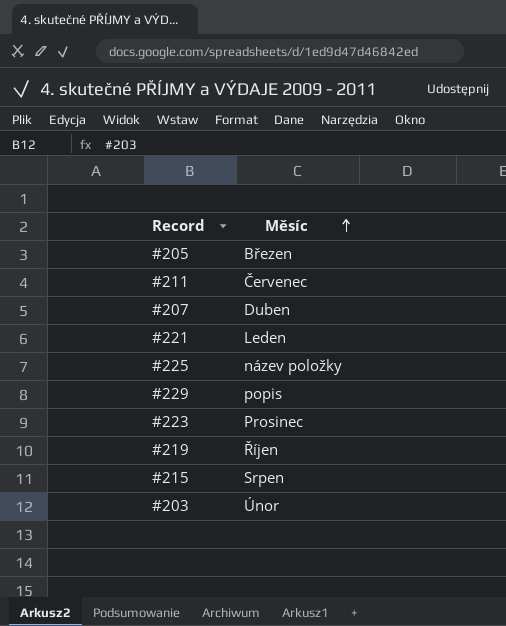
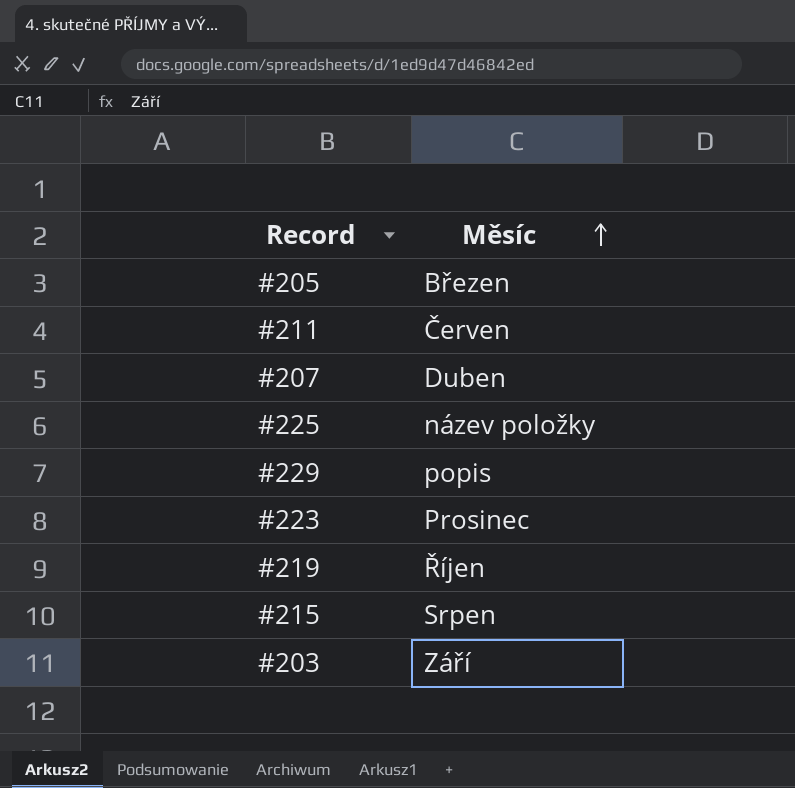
row #221: Leden -> none
#211 | Měsíc: Červenec -> Červen
#203 | Měsíc: Únor -> Září

